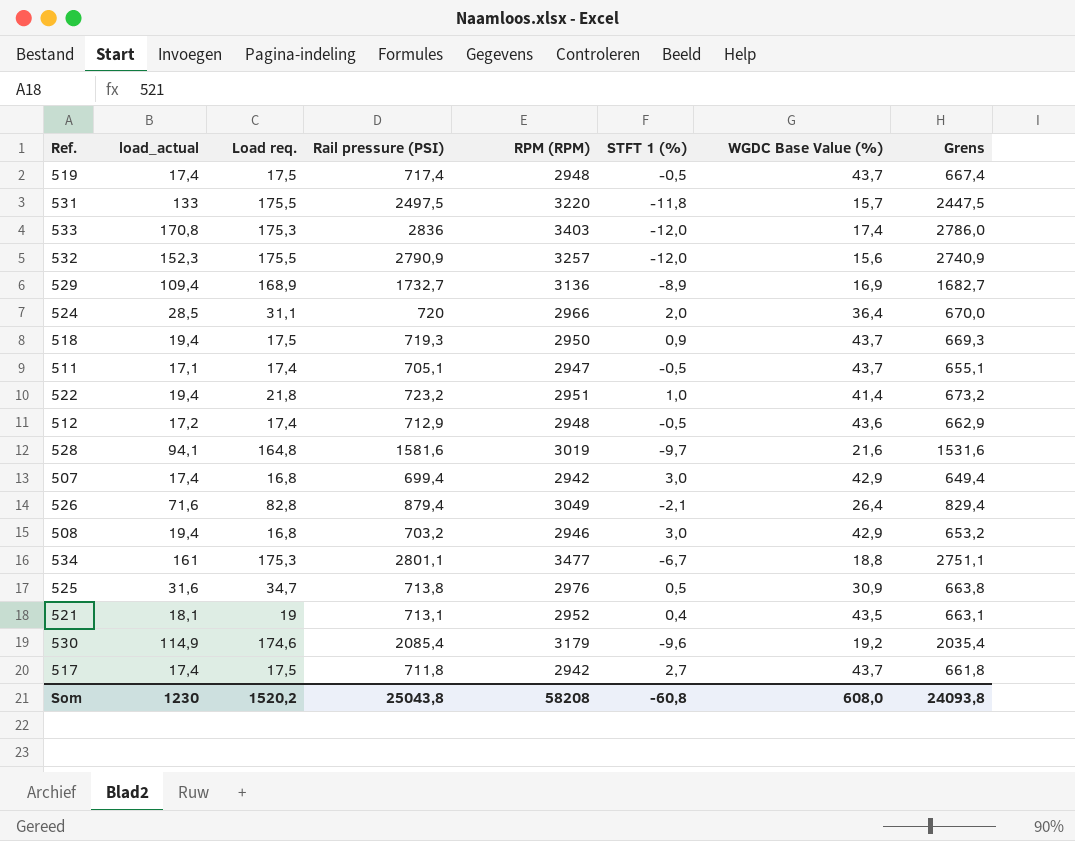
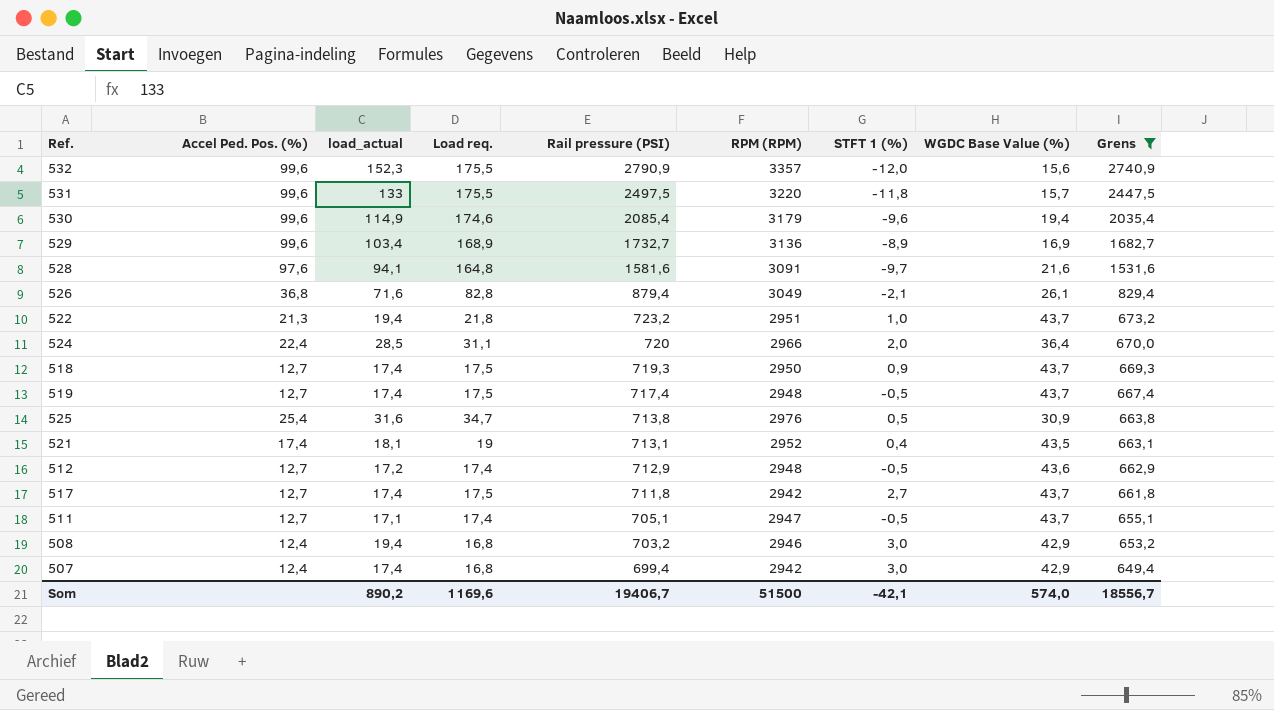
filter: none -> Grens <= 2740,9
row order: none -> Rail pressure (PSI) descending
column Accel Ped. Pos. (%) | position: none -> 2
532 | RPM (RPM): 3257 -> 3357
530 | WGDC Base Value (%): 19,2 -> 19,4
529 | load_actual: 109,4 -> 103,4
528 | RPM (RPM): 3019 -> 3091
526 | WGDC Base Value (%): 26,4 -> 26,1
522 | WGDC Base Value (%): 41,4 -> 43,7
518 | load_actual: 19,4 -> 17,4
Som | load_actual: 1230 -> 890,2
Som | Load req.: 1520,2 -> 1169,6
Som | Rail pressure (PSI): 25043,8 -> 19406,7
Som | RPM (RPM): 58208 -> 51500
Som | STFT 1 (%): -60,8 -> -42,1
Som | WGDC Base Value (%): 608,0 -> 574,0
Som | Grens: 24093,8 -> 18556,7

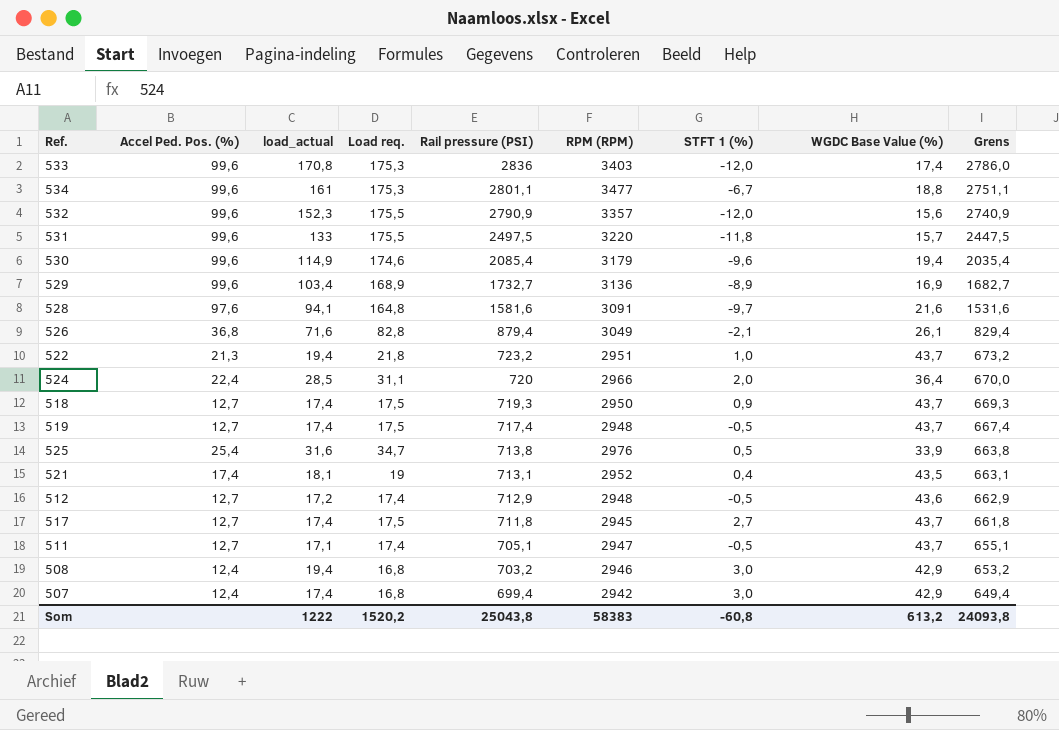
filter: Grens <= 2740,9 -> none
525 | WGDC Base Value (%): 30,9 -> 33,9
517 | RPM (RPM): 2942 -> 2945
Som | load_actual: 890,2 -> 1222
Som | Load req.: 1169,6 -> 1520,2
Som | Rail pressure (PSI): 19406,7 -> 25043,8
Som | RPM (RPM): 51500 -> 58383
Som | STFT 1 (%): -42,1 -> -60,8
Som | WGDC Base Value (%): 574,0 -> 613,2
Som | Grens: 18556,7 -> 24093,8

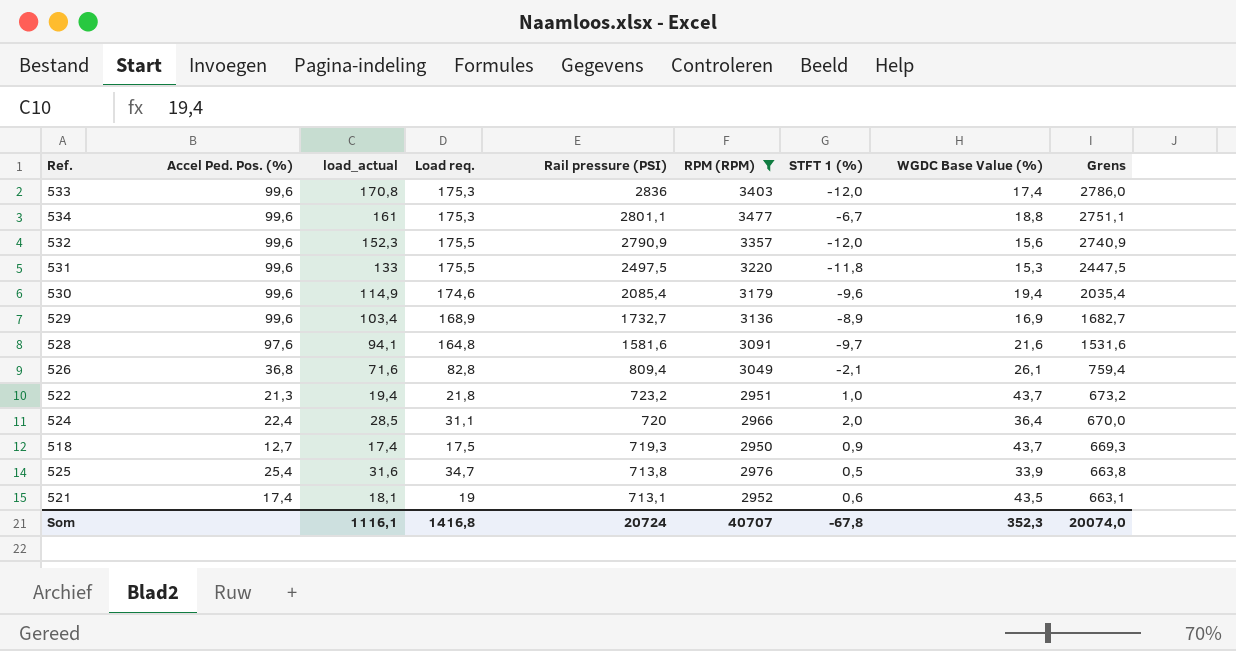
filter: none -> RPM (RPM) >= 2950
531 | WGDC Base Value (%): 15,7 -> 15,3
526 | Rail pressure (PSI): 879,4 -> 809,4
526 | Grens: 829,4 -> 759,4
521 | STFT 1 (%): 0,4 -> 0,6
Som | load_actual: 1222 -> 1116,1
Som | Load req.: 1520,2 -> 1416,8
Som | Rail pressure (PSI): 25043,8 -> 20724
Som | RPM (RPM): 58383 -> 40707
Som | STFT 1 (%): -60,8 -> -67,8
Som | WGDC Base Value (%): 613,2 -> 352,3
Som | Grens: 24093,8 -> 20074,0

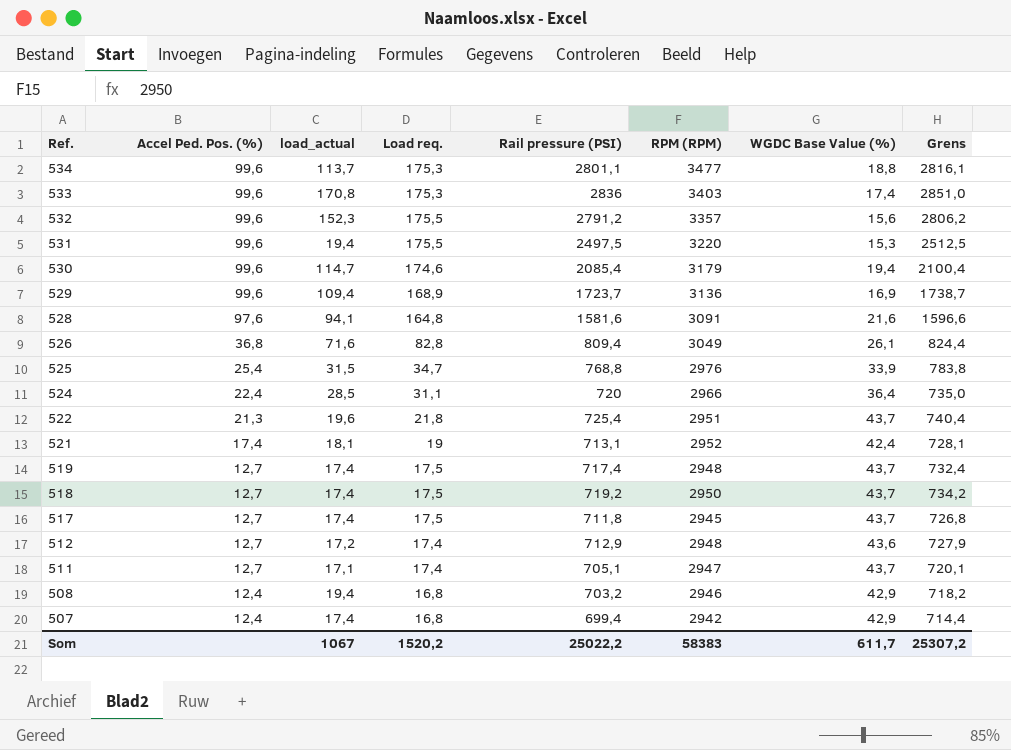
filter: RPM (RPM) >= 2950 -> none
row order: Rail pressure (PSI) descending -> Ref. descending
column STFT 1 (%) | position: 7 -> none
column Grens | formula: [Rail pressure (PSI)] - 50 -> [Rail pressure (PSI)] + 15
534 | load_actual: 161 -> 113,7
532 | Rail pressure (PSI): 2790,9 -> 2791,2
531 | load_actual: 133 -> 19,4
530 | load_actual: 114,9 -> 114,7
529 | load_actual: 103,4 -> 109,4
529 | Rail pressure (PSI): 1732,7 -> 1723,7
525 | load_actual: 31,6 -> 31,5
525 | Rail pressure (PSI): 713,8 -> 768,8
522 | load_actual: 19,4 -> 19,6
522 | Rail pressure (PSI): 723,2 -> 725,4
521 | WGDC Base Value (%): 43,5 -> 42,4
518 | Rail pressure (PSI): 719,3 -> 719,2
Som | load_actual: 1116,1 -> 1067
Som | Load req.: 1416,8 -> 1520,2
Som | Rail pressure (PSI): 20724 -> 25022,2
Som | RPM (RPM): 40707 -> 58383
Som | WGDC Base Value (%): 352,3 -> 611,7
Som | Grens: 20074,0 -> 25307,2

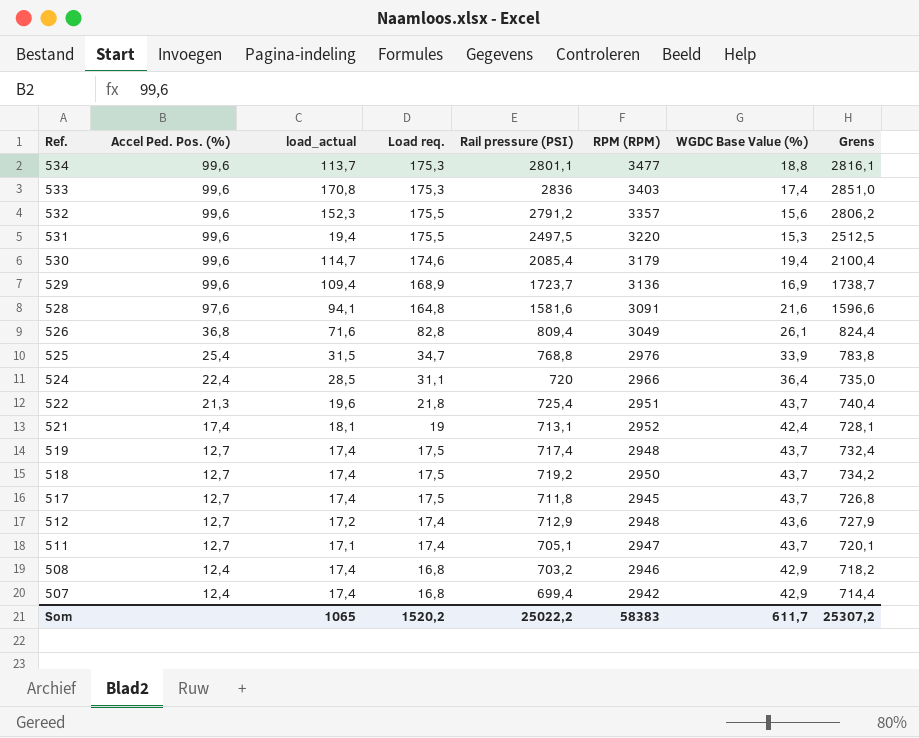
508 | load_actual: 19,4 -> 17,4
Som | load_actual: 1067 -> 1065

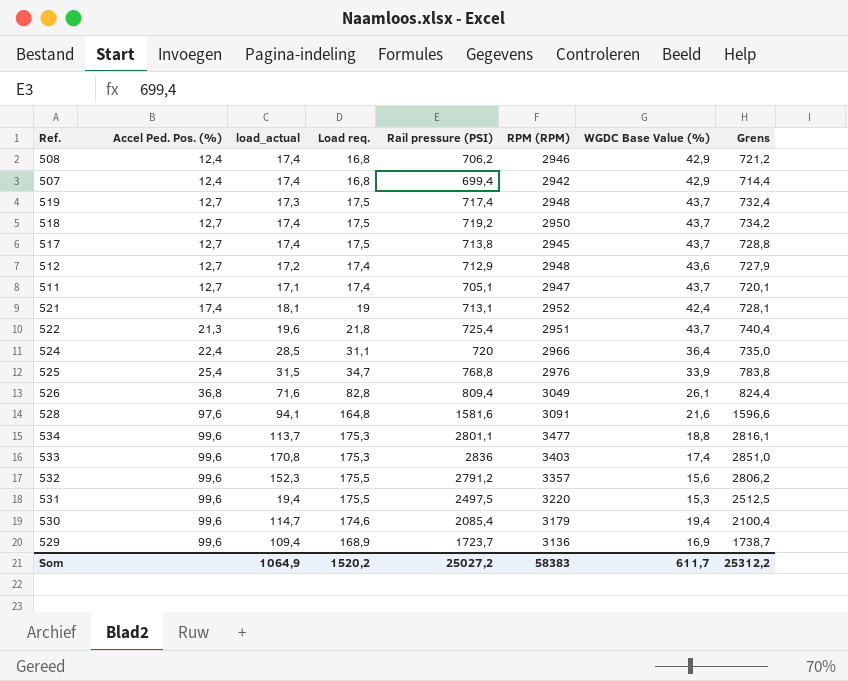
row order: Ref. descending -> Accel Ped. Pos. (%) ascending
508 | Rail pressure (PSI): 703,2 -> 706,2
508 | Grens: 718,2 -> 721,2
519 | load_actual: 17,4 -> 17,3
517 | Rail pressure (PSI): 711,8 -> 713,8
517 | Grens: 726,8 -> 728,8
Som | load_actual: 1065 -> 1064,9
Som | Rail pressure (PSI): 25022,2 -> 25027,2
Som | Grens: 25307,2 -> 25312,2

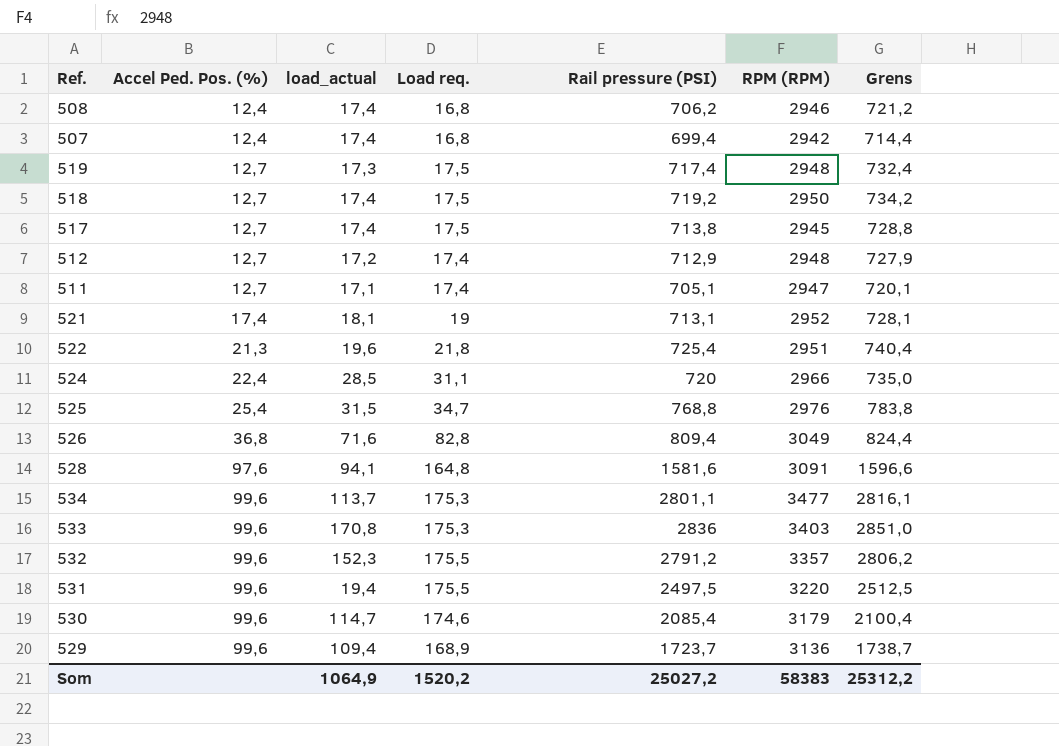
column WGDC Base Value (%) | position: 7 -> none

